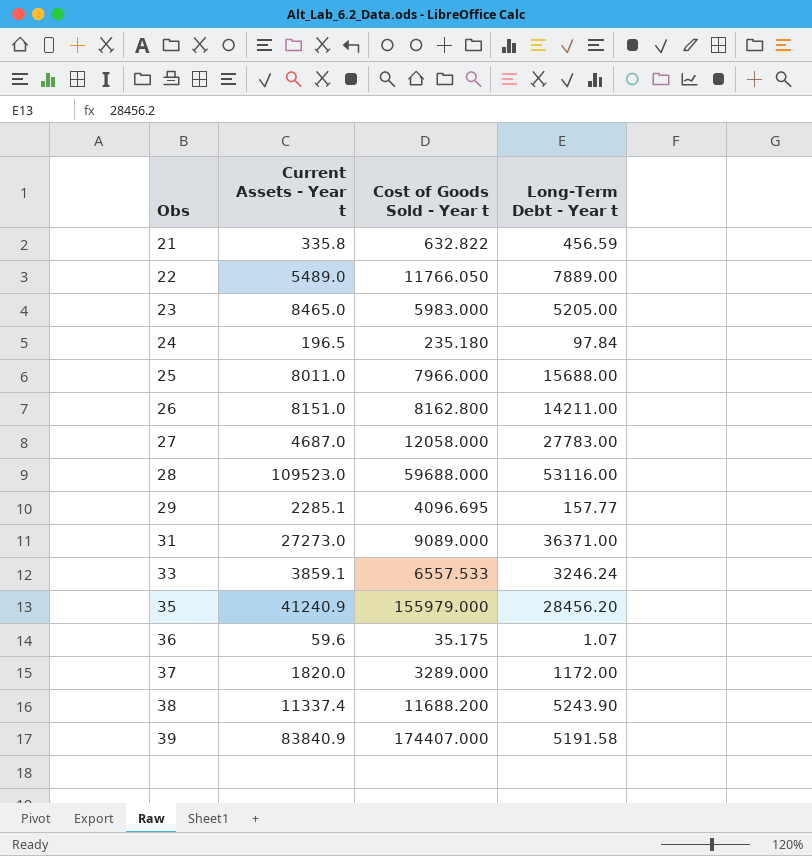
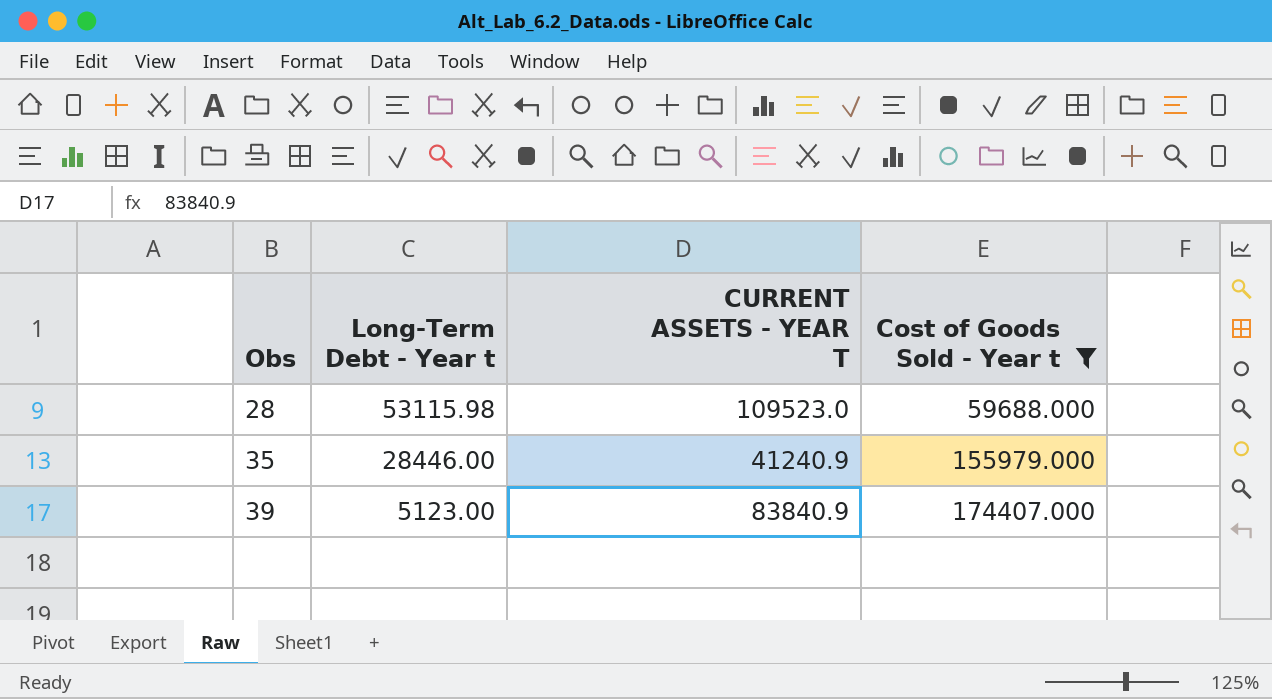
filter: none -> Cost of Goods Sold - Year t >= 59688.000
column Long-Term Debt - Year t | position: 4 -> 2
column name: Current Assets - Year t -> CURRENT ASSETS - YEAR T
28 | Long-Term Debt - Year t: 53116.00 -> 53115.98
35 | Long-Term Debt - Year t: 28456.20 -> 28446.00
39 | Long-Term Debt - Year t: 5191.58 -> 5123.00

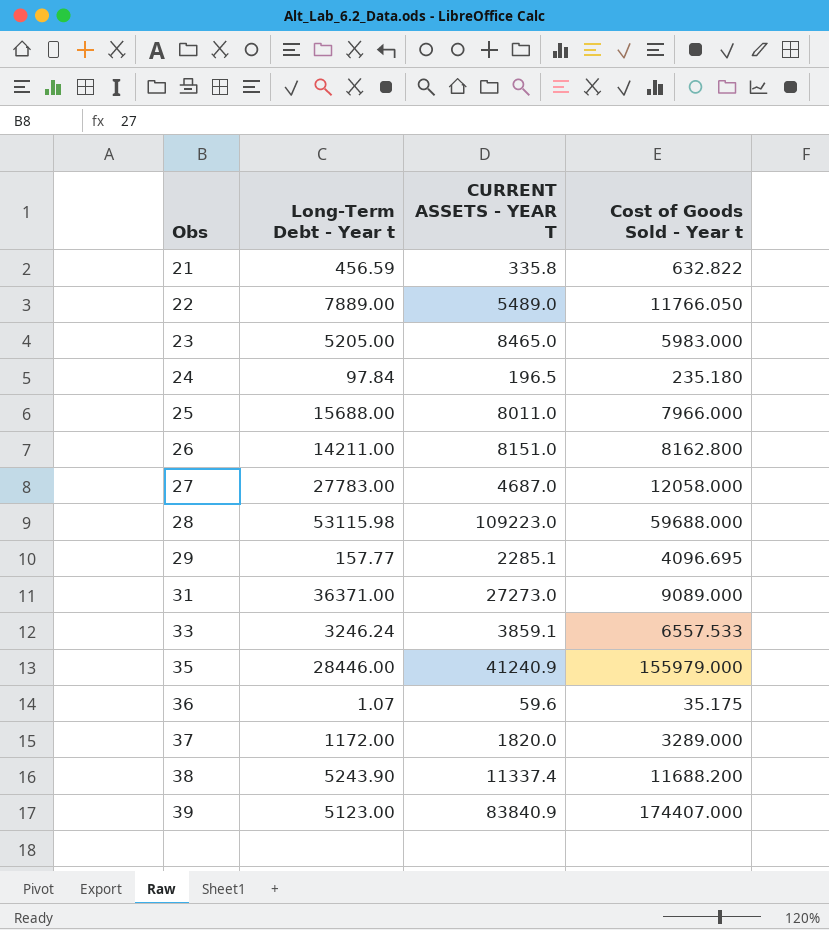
filter: Cost of Goods Sold - Year t >= 59688.000 -> none
28 | CURRENT ASSETS - YEAR T: 109523.0 -> 109223.0

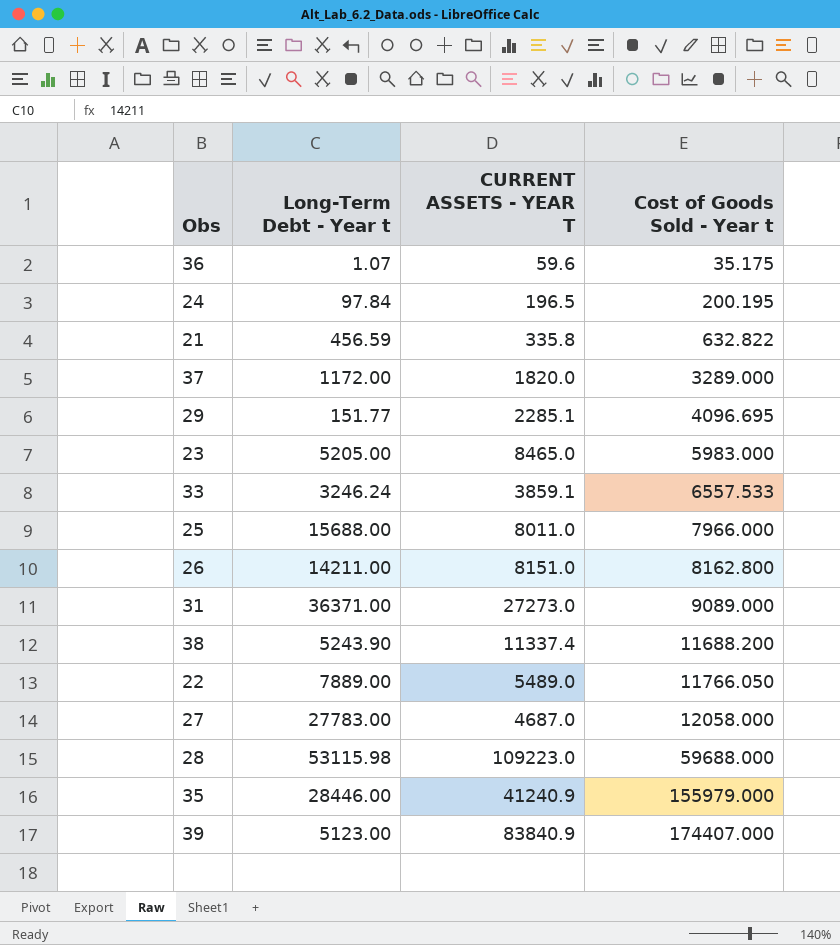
row order: Obs ascending -> Cost of Goods Sold - Year t ascending
24 | Cost of Goods Sold - Year t: 235.180 -> 200.195
29 | Long-Term Debt - Year t: 157.77 -> 151.77

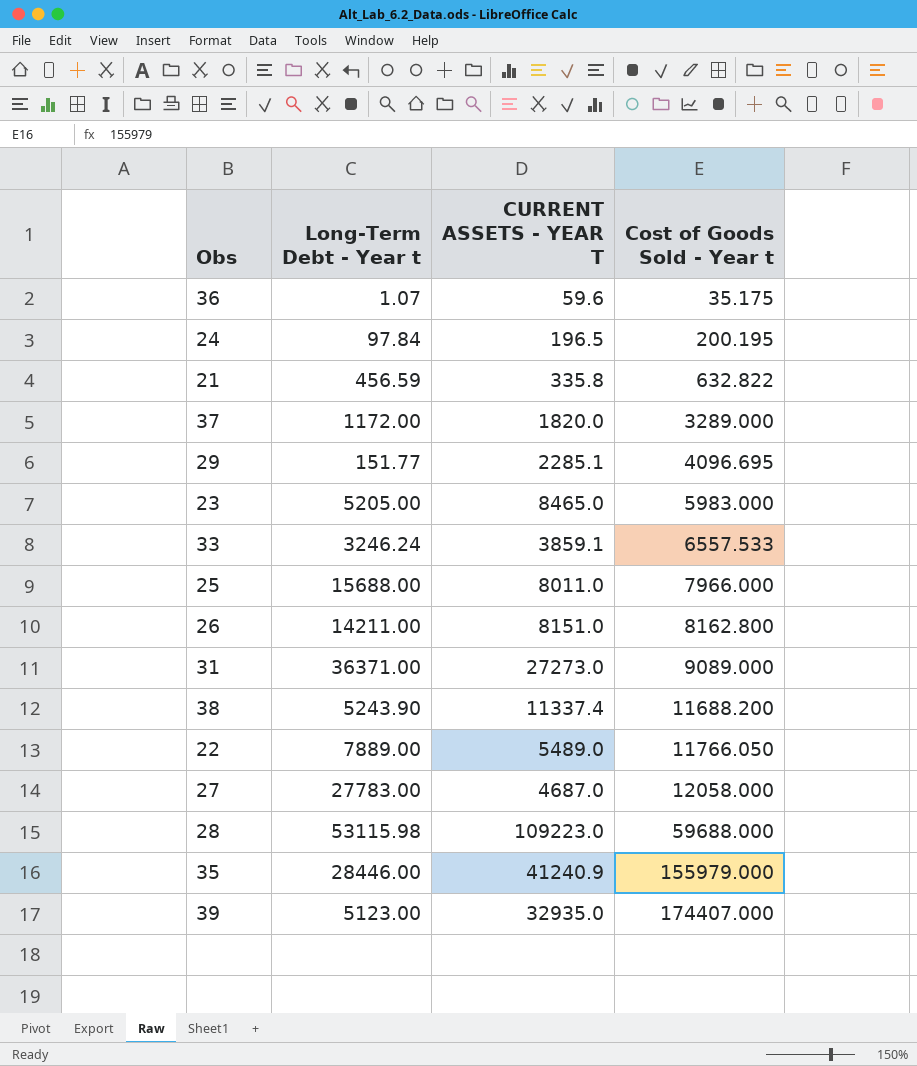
39 | CURRENT ASSETS - YEAR T: 83840.9 -> 32935.0

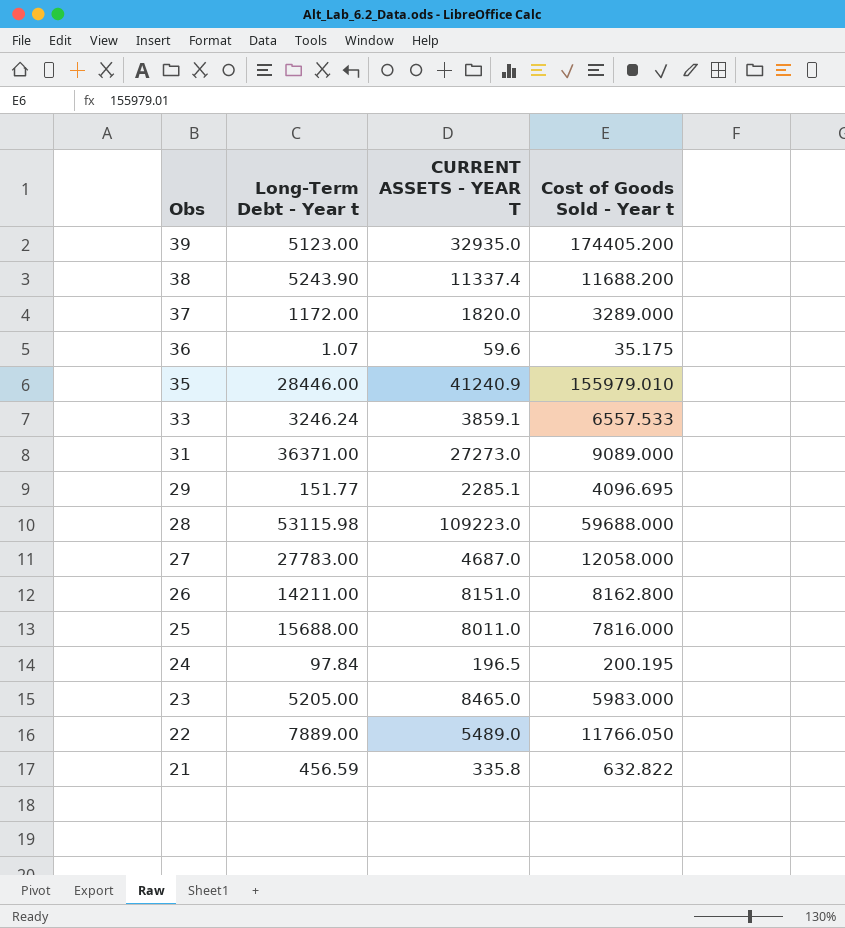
row order: Cost of Goods Sold - Year t ascending -> Obs descending
39 | Cost of Goods Sold - Year t: 174407.000 -> 174405.200
35 | Cost of Goods Sold - Year t: 155979.000 -> 155979.010
25 | Cost of Goods Sold - Year t: 7966.000 -> 7816.000

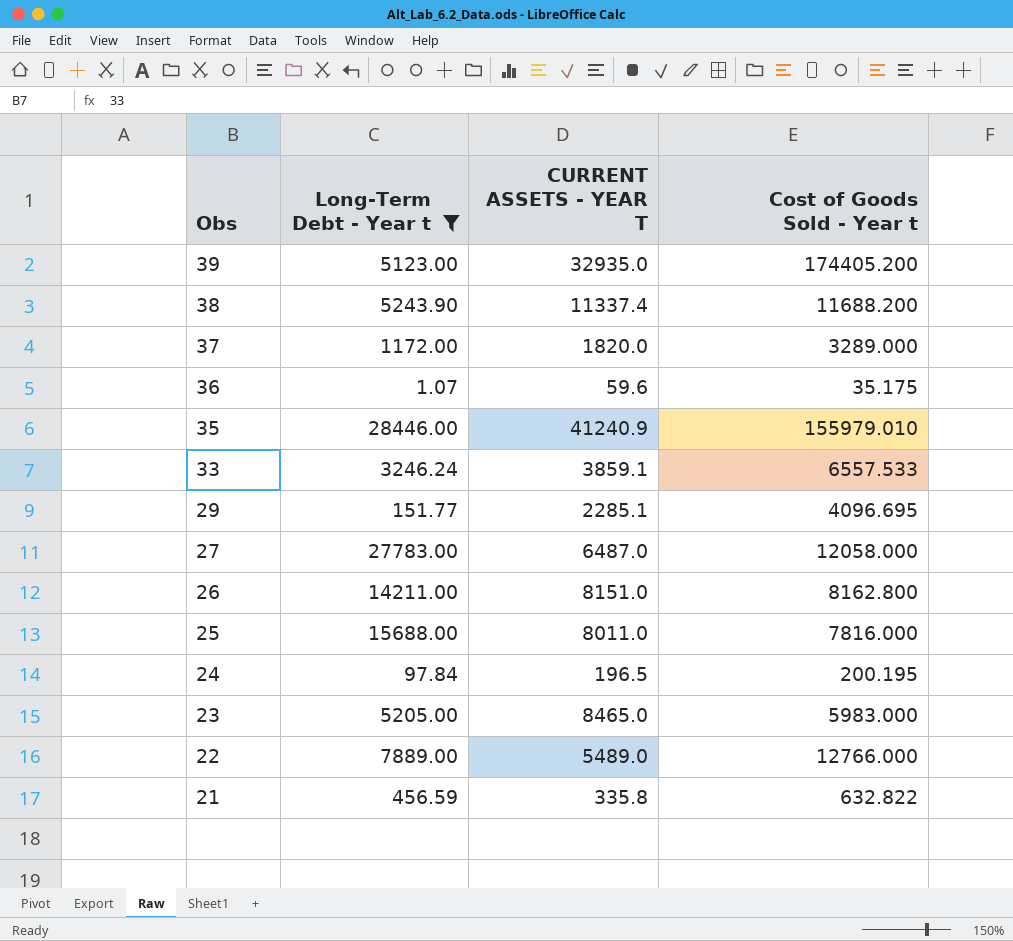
filter: none -> Long-Term Debt - Year t <= 28446.00
27 | CURRENT ASSETS - YEAR T: 4687.0 -> 6487.0
22 | Cost of Goods Sold - Year t: 11766.050 -> 12766.000

